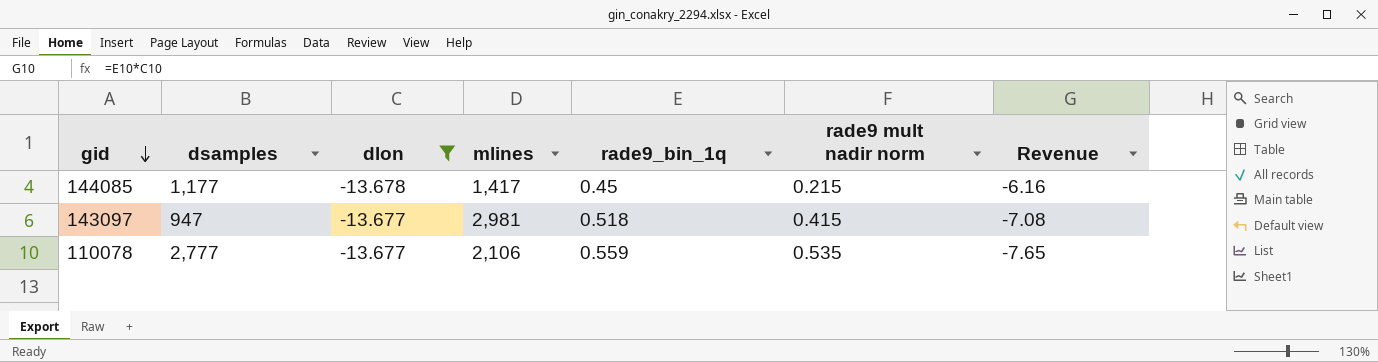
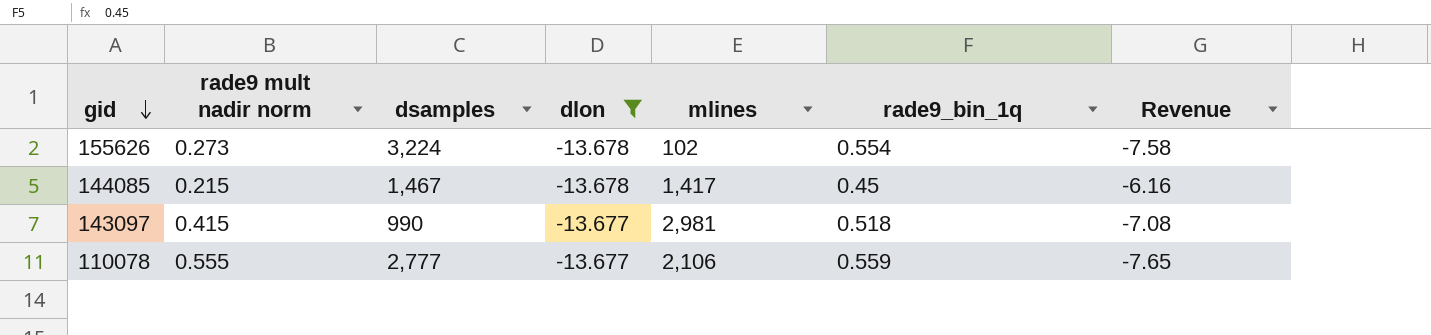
column rade9 mult nadir norm | position: 6 -> 2
row 155626: none -> 0.273 | 3,224 | -13.678 | 102 | 0.554 | -7.58
144085 | dsamples: 1,177 -> 1,467
143097 | dsamples: 947 -> 990
110078 | rade9 mult nadir norm: 0.535 -> 0.555

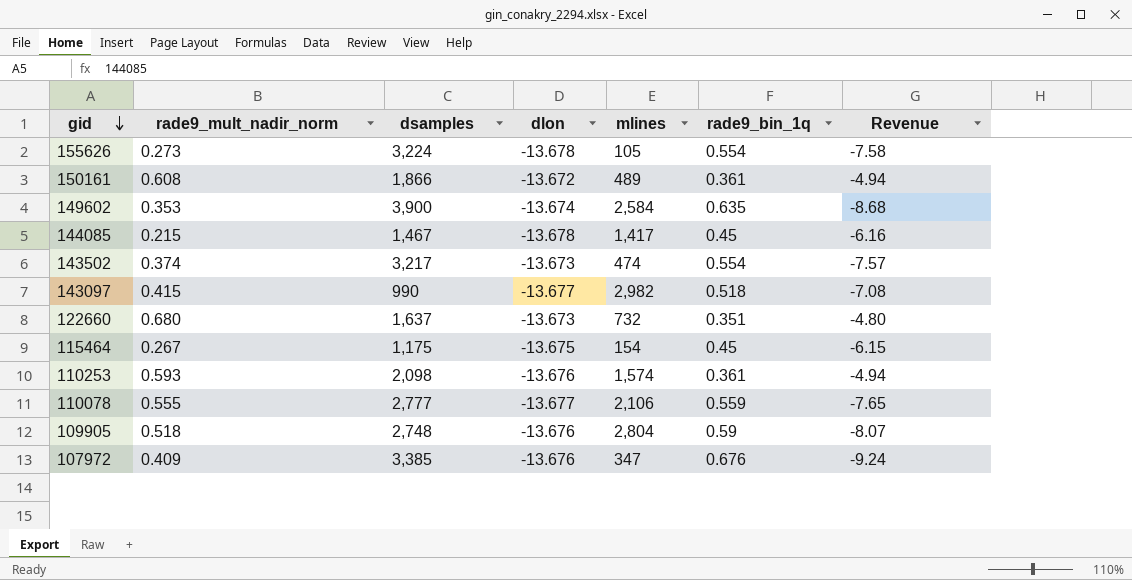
filter: dlon <= -13.677 -> none
column name: rade9 mult nadir norm -> rade9_mult_nadir_norm
155626 | mlines: 102 -> 105
143097 | mlines: 2,981 -> 2,982

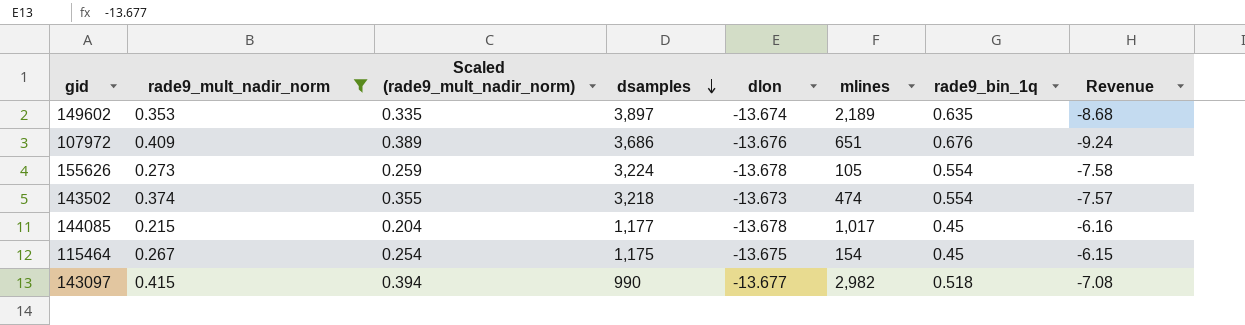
filter: none -> rade9_mult_nadir_norm <= 0.415
row order: gid descending -> dsamples descending
column Scaled (rade9_mult_nadir_norm) | formula: none -> [rade9_mult_nadir_norm] * 0.95
149602 | dsamples: 3,900 -> 3,897
149602 | mlines: 2,584 -> 2,189
107972 | dsamples: 3,385 -> 3,686
107972 | mlines: 347 -> 651
143502 | dsamples: 3,217 -> 3,218
144085 | dsamples: 1,467 -> 1,177
144085 | mlines: 1,417 -> 1,017

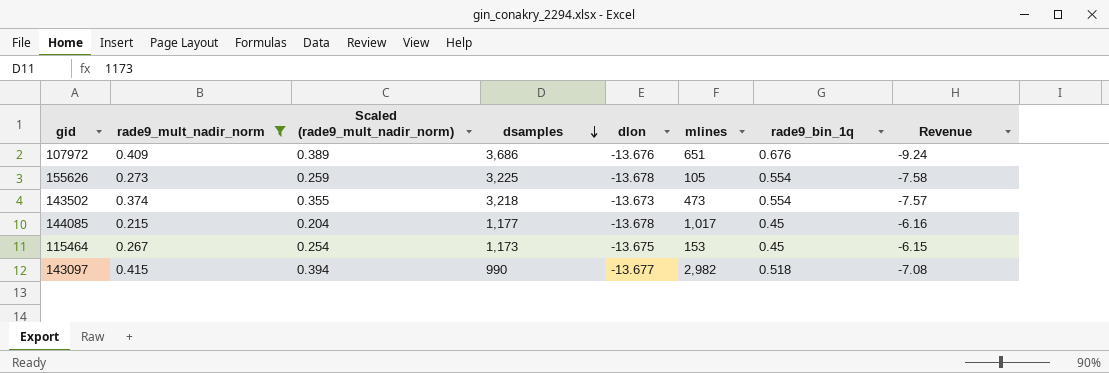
row 149602: 0.353 | 0.335 | 3,897 | -13.674 | 2,189 | 0.635 | -8.68 -> none
155626 | dsamples: 3,224 -> 3,225
143502 | mlines: 474 -> 473
115464 | dsamples: 1,175 -> 1,173
115464 | mlines: 154 -> 153

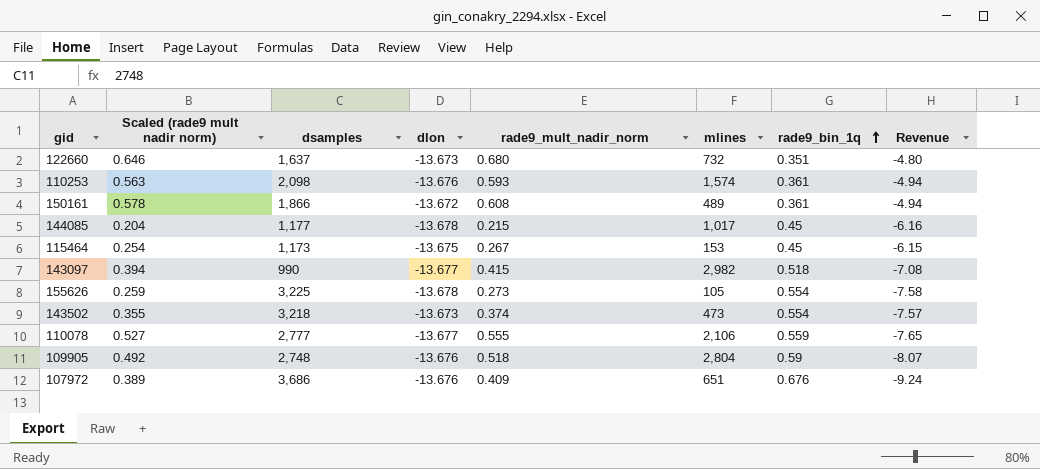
filter: rade9_mult_nadir_norm <= 0.415 -> none
row order: dsamples descending -> rade9_bin_1q ascending
column name: Scaled (rade9_mult_nadir_norm) -> Scaled (rade9 mult nadir norm)
column rade9_mult_nadir_norm | position: 2 -> 5

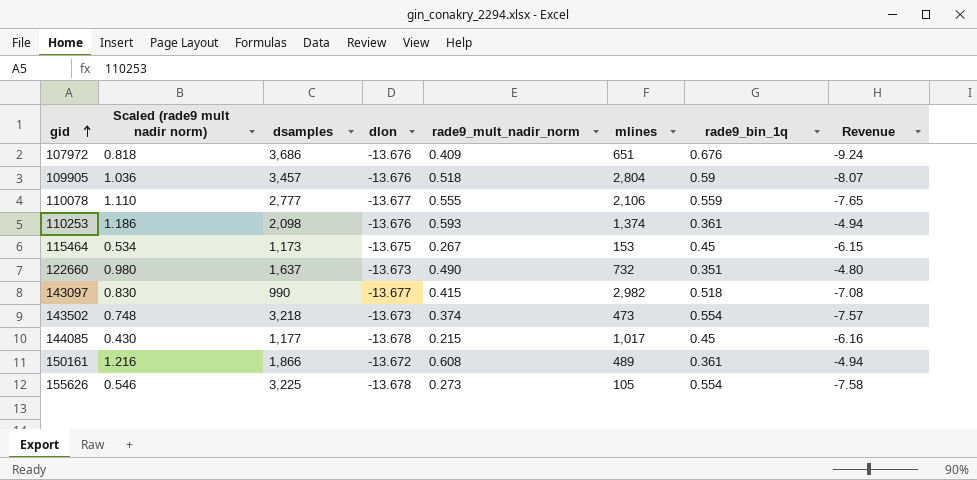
row order: rade9_bin_1q ascending -> gid ascending
column Scaled (rade9 mult nadir norm) | formula: [rade9_mult_nadir_norm] * 0.95 -> [rade9_mult_nadir_norm] * 2
109905 | dsamples: 2,748 -> 3,457
110253 | mlines: 1,574 -> 1,374
122660 | rade9_mult_nadir_norm: 0.680 -> 0.490

